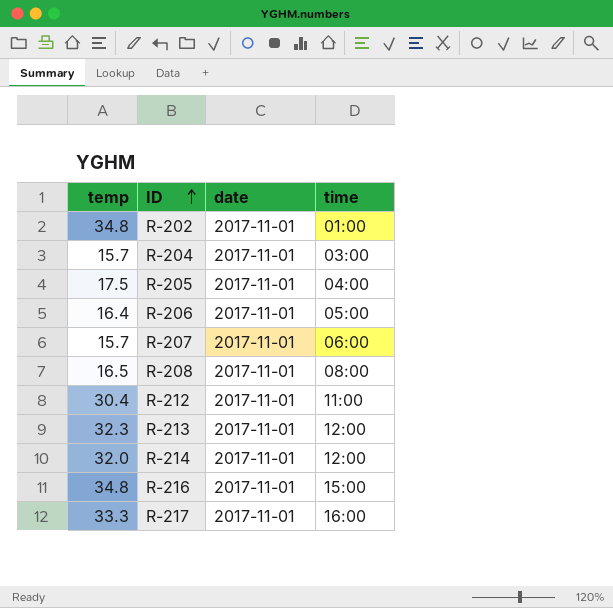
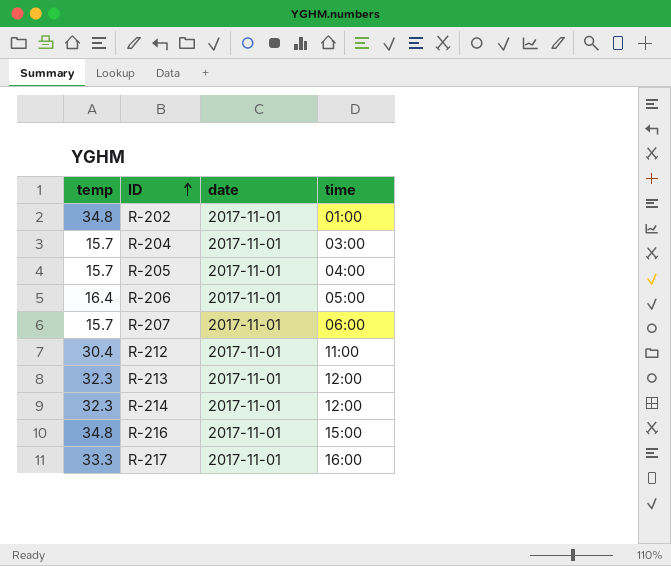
row R-208: 16.5 | 2017-11-01 | 08:00 -> none
R-205 | temp: 17.5 -> 15.7
R-214 | temp: 32.0 -> 32.3

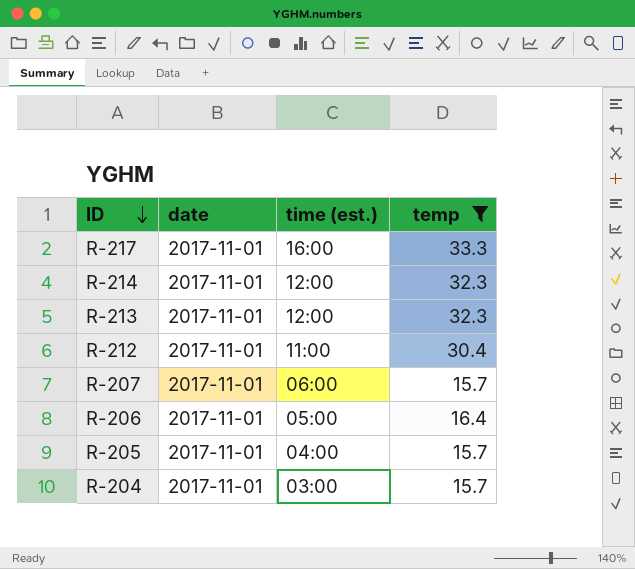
filter: none -> temp != 34.8
row order: ID ascending -> ID descending
column name: time -> time (est.)
column temp | position: 1 -> 4

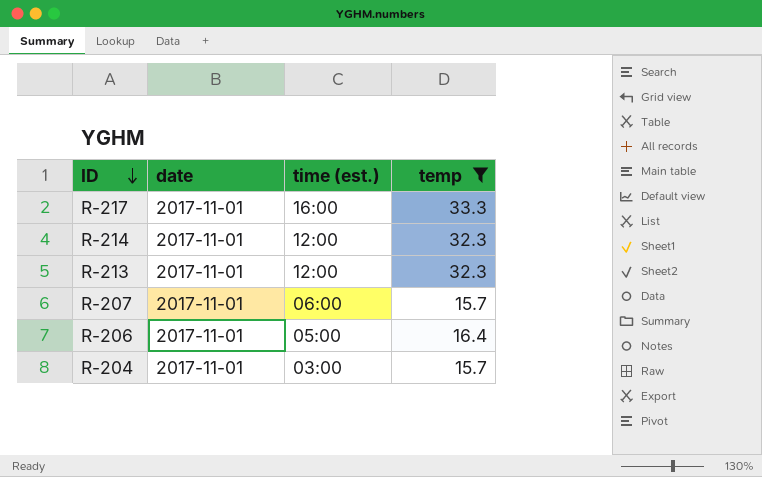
row R-212: 2017-11-01 | 11:00 | 30.4 -> none
row R-205: 2017-11-01 | 04:00 | 15.7 -> none

